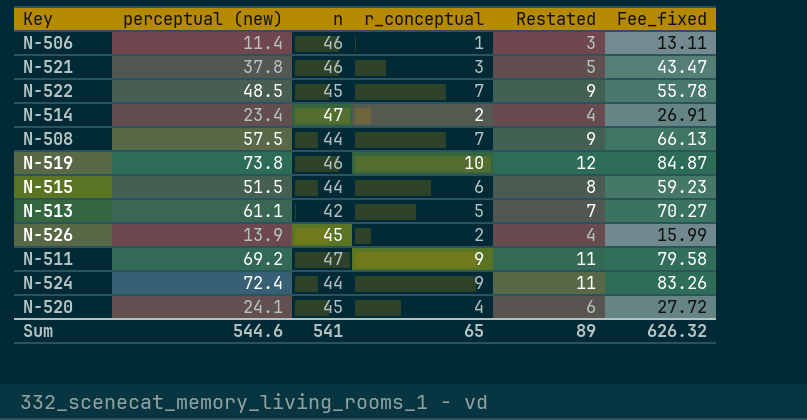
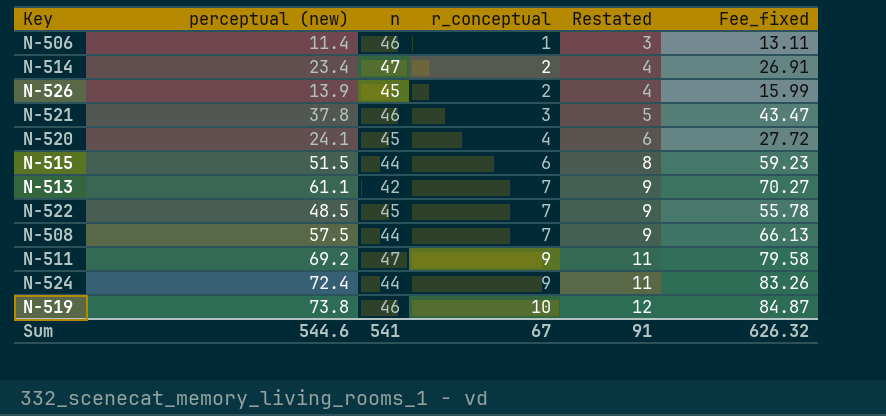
row order: none -> r_conceptual ascending
N-513 | r_conceptual: 5 -> 7
N-513 | Restated: 7 -> 9
Sum | r_conceptual: 65 -> 67
Sum | Restated: 89 -> 91

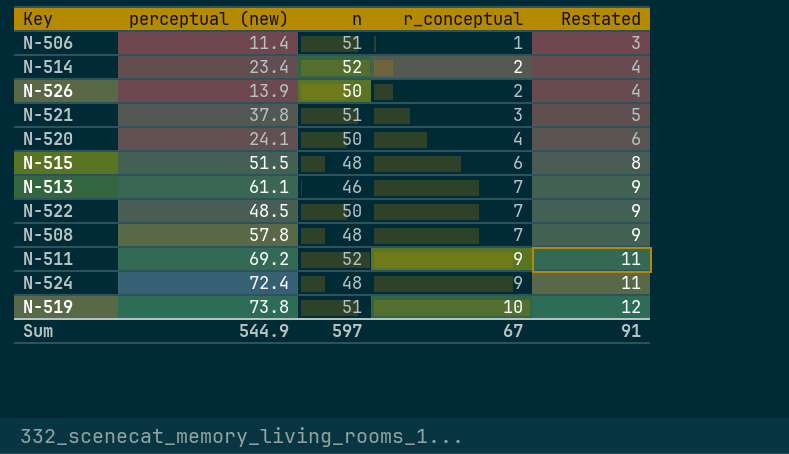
column Fee_fixed | formula: [perceptual (new)] * 1.15 -> none
N-506 | n: 46 -> 51
N-514 | n: 47 -> 52
N-526 | n: 45 -> 50
N-521 | n: 46 -> 51
N-520 | n: 45 -> 50
N-515 | n: 44 -> 48
N-513 | n: 42 -> 46
N-522 | n: 45 -> 50
N-508 | perceptual (new): 57.5 -> 57.8
N-508 | n: 44 -> 48
N-511 | n: 47 -> 52
N-524 | n: 44 -> 48
N-519 | n: 46 -> 51
Sum | perceptual (new): 544.6 -> 544.9
Sum | n: 541 -> 597

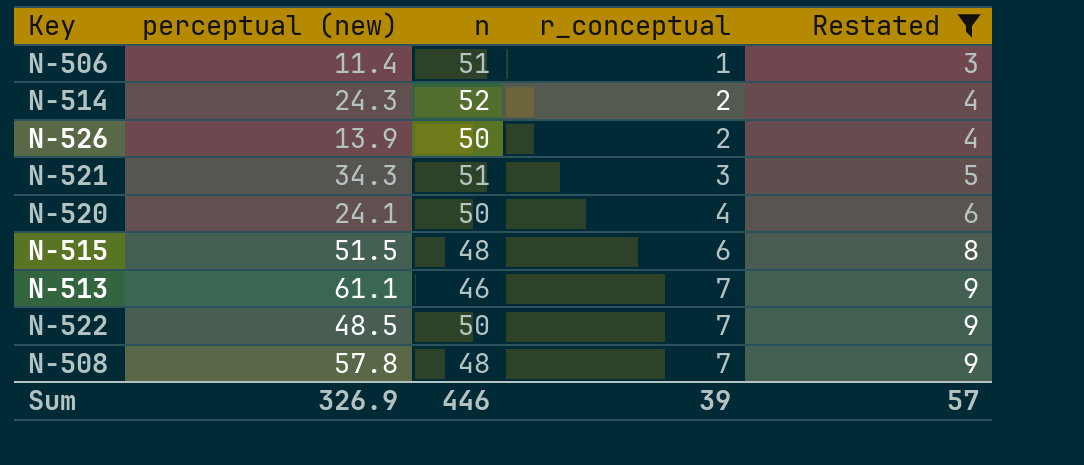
filter: none -> Restated <= 9
N-514 | perceptual (new): 23.4 -> 24.3
N-521 | perceptual (new): 37.8 -> 34.3
Sum | perceptual (new): 544.9 -> 326.9
Sum | n: 597 -> 446
Sum | r_conceptual: 67 -> 39
Sum | Restated: 91 -> 57

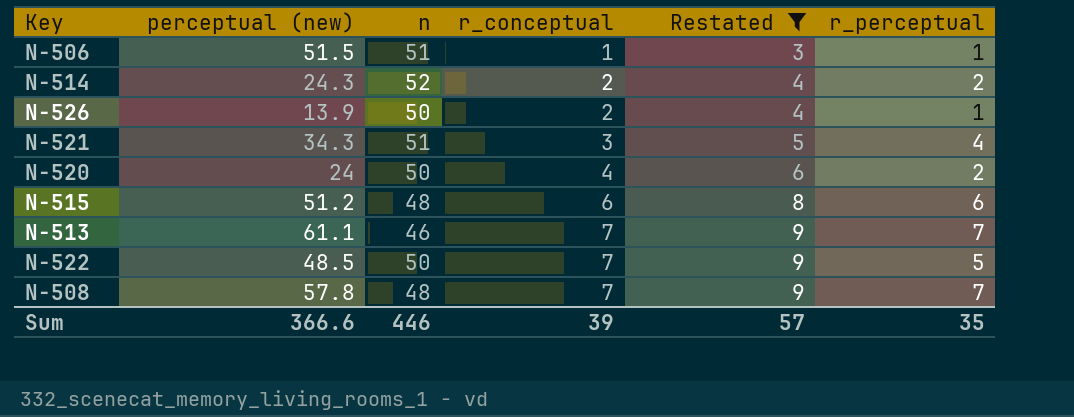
column r_perceptual | position: none -> 6
N-506 | perceptual (new): 11.4 -> 51.5
N-520 | perceptual (new): 24.1 -> 24
N-515 | perceptual (new): 51.5 -> 51.2
Sum | perceptual (new): 326.9 -> 366.6

